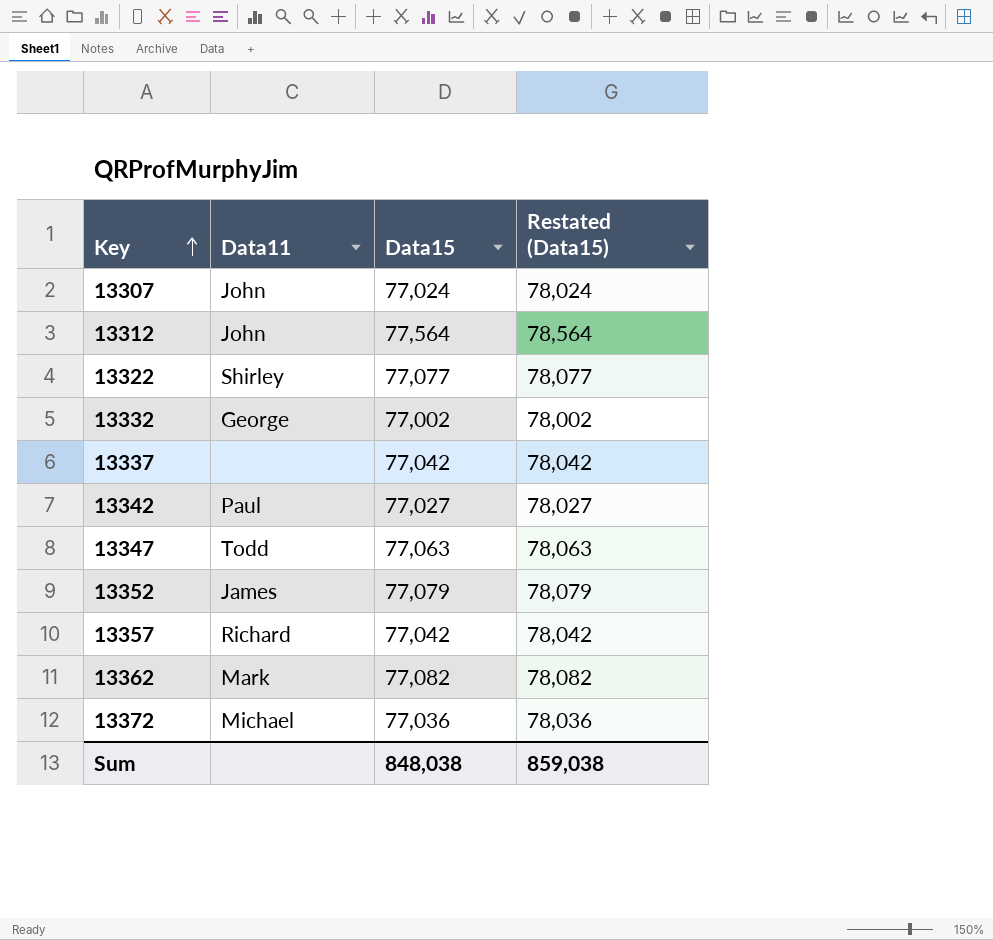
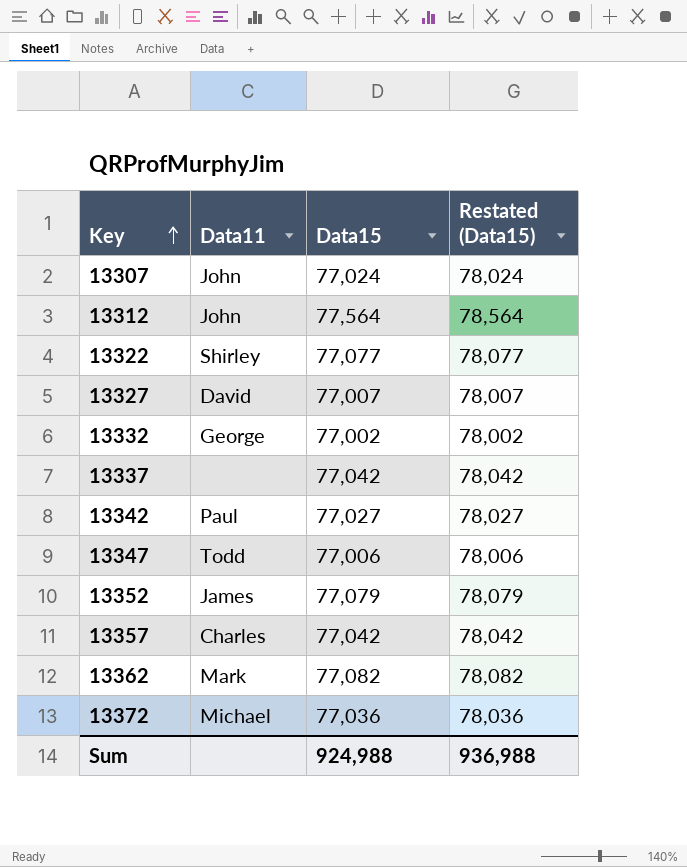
row 13327: none -> David | 77,007 | 78,007
13347 | Data15: 77,063 -> 77,006
13347 | Restated (Data15): 78,063 -> 78,006
13357 | Data11: Richard -> Charles
Sum | Data15: 848,038 -> 924,988
Sum | Restated (Data15): 859,038 -> 936,988

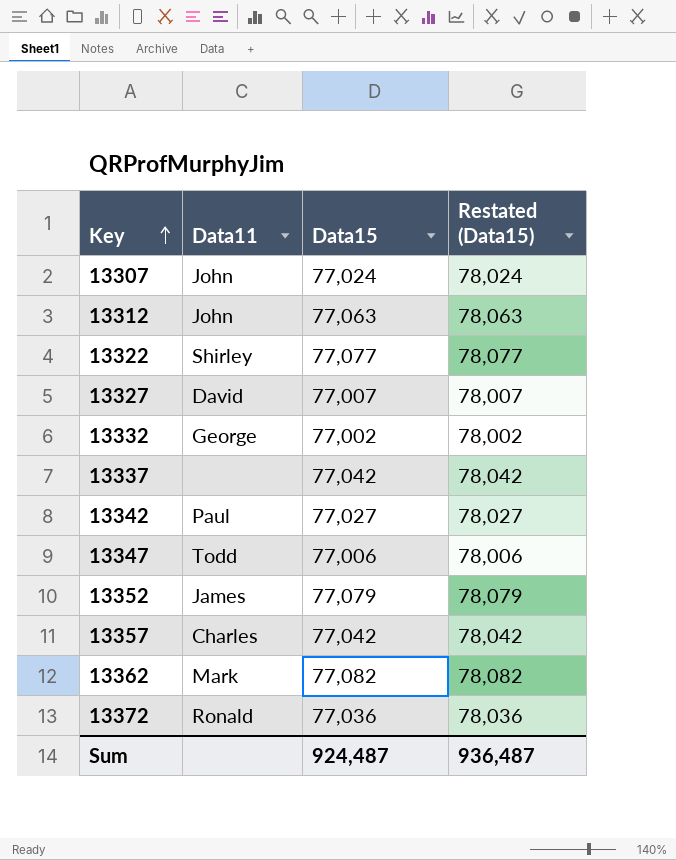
13312 | Data15: 77,564 -> 77,063
13312 | Restated (Data15): 78,564 -> 78,063
13372 | Data11: Michael -> Ronald
Sum | Data15: 924,988 -> 924,487
Sum | Restated (Data15): 936,988 -> 936,487

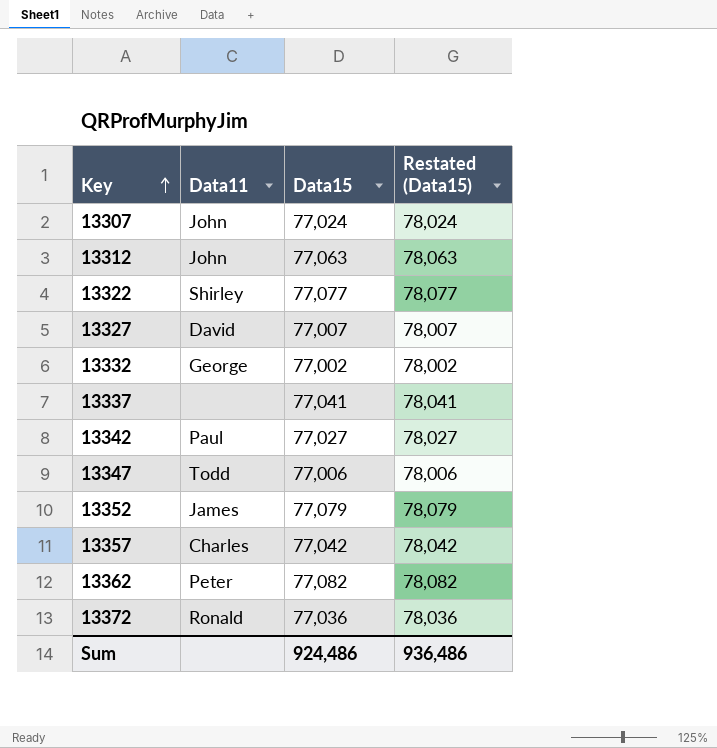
13337 | Data15: 77,042 -> 77,041
13337 | Restated (Data15): 78,042 -> 78,041
13362 | Data11: Mark -> Peter
Sum | Data15: 924,487 -> 924,486
Sum | Restated (Data15): 936,487 -> 936,486

